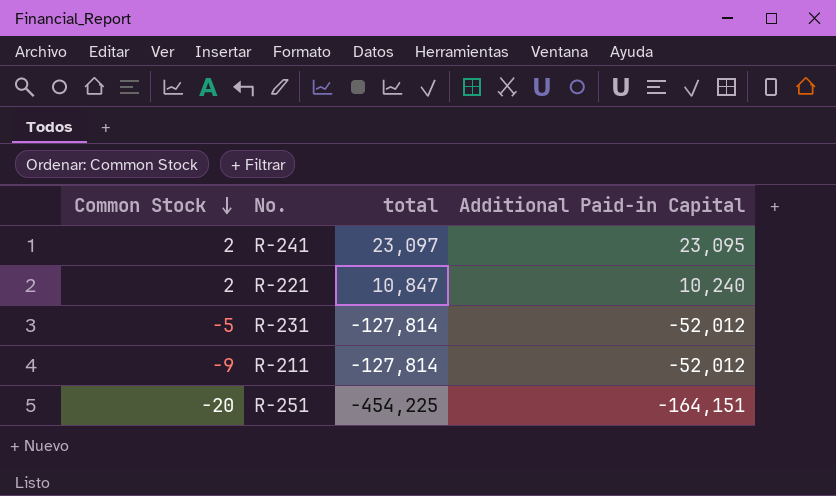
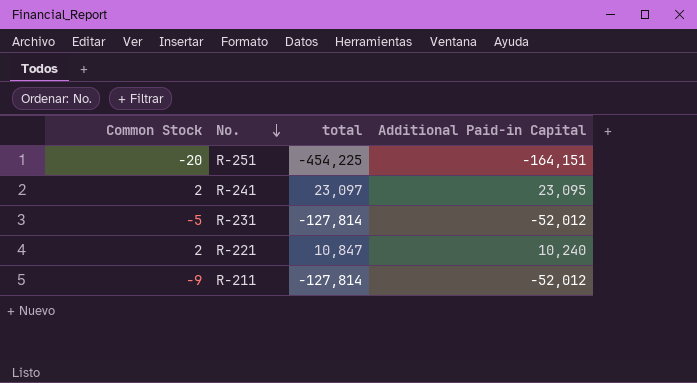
row order: Common Stock descending -> No. descending

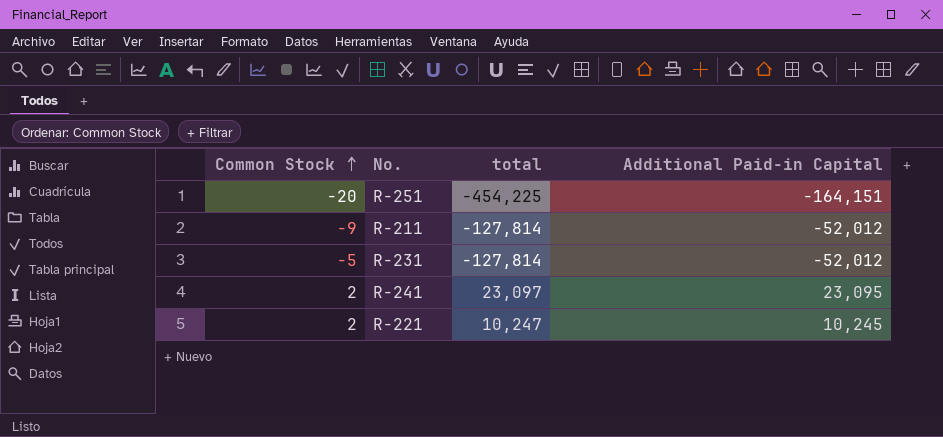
row order: No. descending -> Common Stock ascending
R-221 | total: 10,847 -> 10,247
R-221 | Additional Paid-in Capital: 10,240 -> 10,245

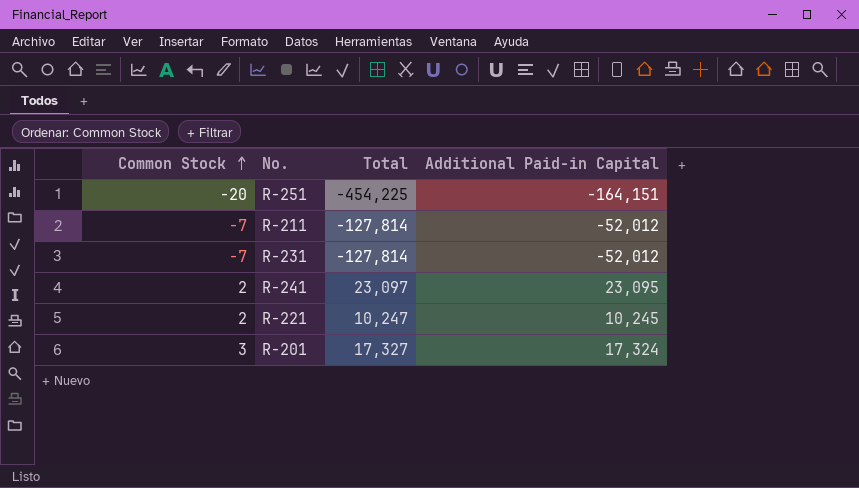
column name: total -> Total
R-211 | Common Stock: -9 -> -7
R-231 | Common Stock: -5 -> -7
row R-201: none -> 3 | 17,327 | 17,324

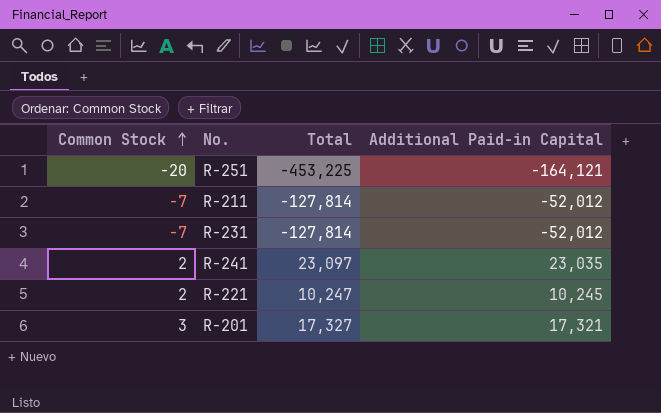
R-251 | Total: -454,225 -> -453,225
R-251 | Additional Paid-in Capital: -164,151 -> -164,121
R-241 | Additional Paid-in Capital: 23,095 -> 23,035
R-201 | Additional Paid-in Capital: 17,324 -> 17,321

